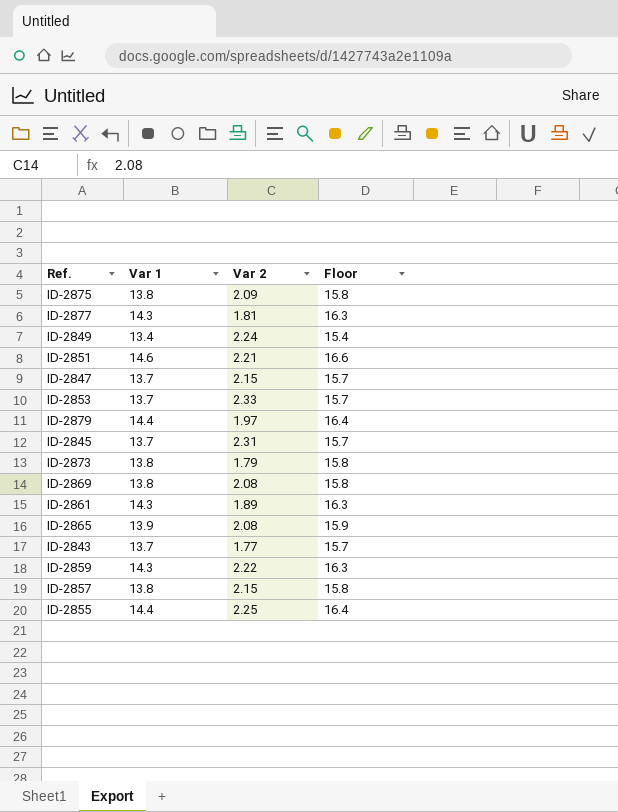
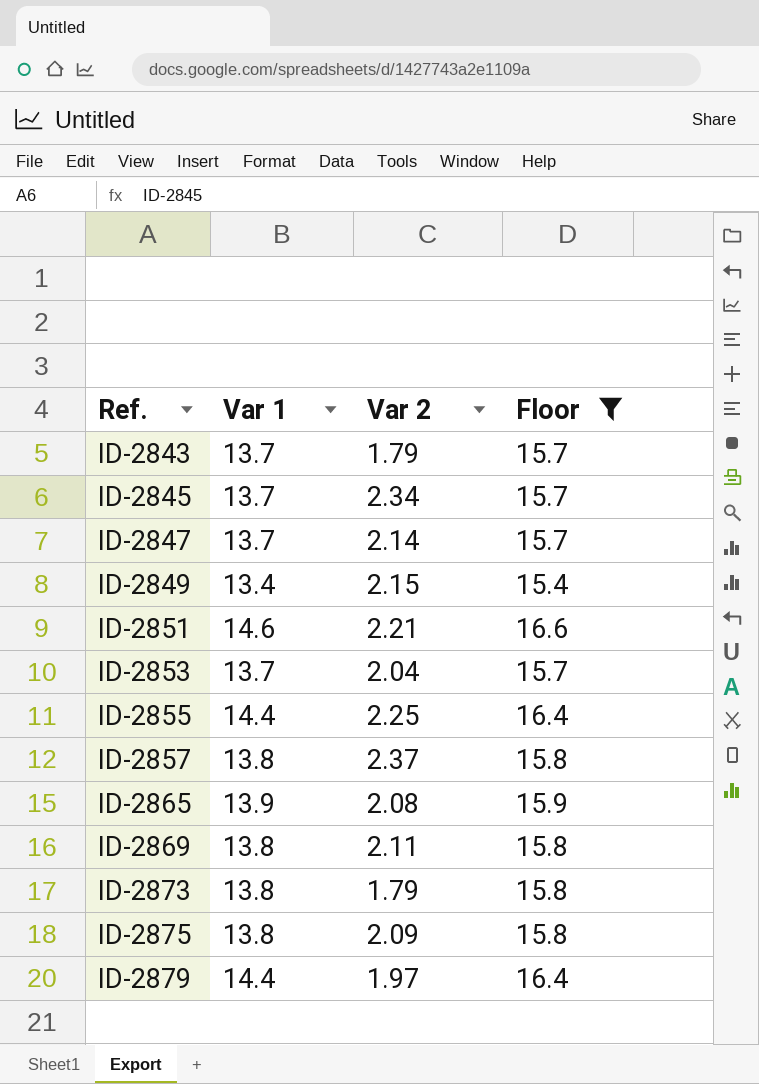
filter: none -> Floor != 16.3
row order: none -> Ref. ascending
ID-2843 | Var 2: 1.77 -> 1.79
ID-2845 | Var 2: 2.31 -> 2.34
ID-2847 | Var 2: 2.15 -> 2.14
ID-2849 | Var 2: 2.24 -> 2.15
ID-2853 | Var 2: 2.33 -> 2.04
ID-2857 | Var 2: 2.15 -> 2.37
ID-2869 | Var 2: 2.08 -> 2.11

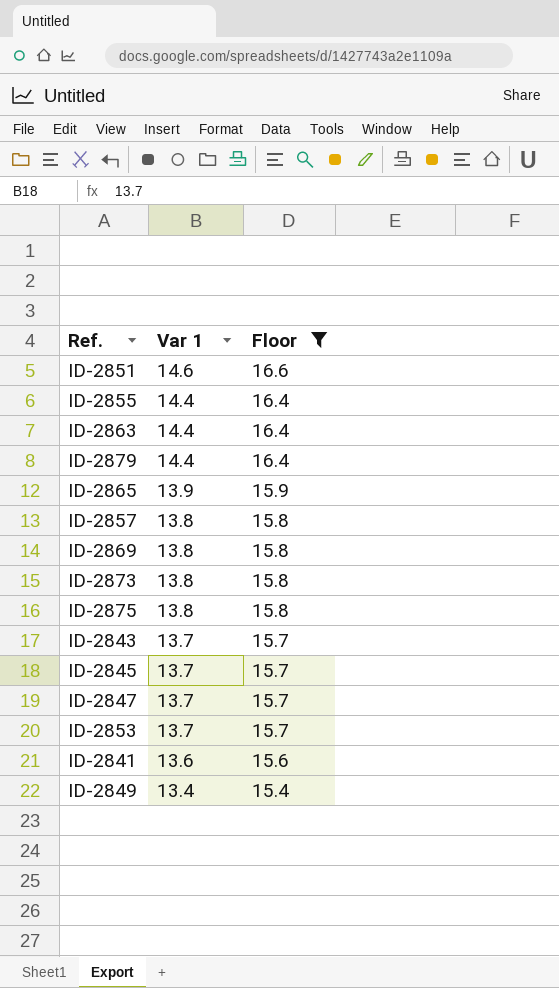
row order: Ref. ascending -> Var 1 descending
column Var 2 | position: 3 -> none
row ID-2863: none -> 14.4 | 16.4
row ID-2841: none -> 13.6 | 15.6

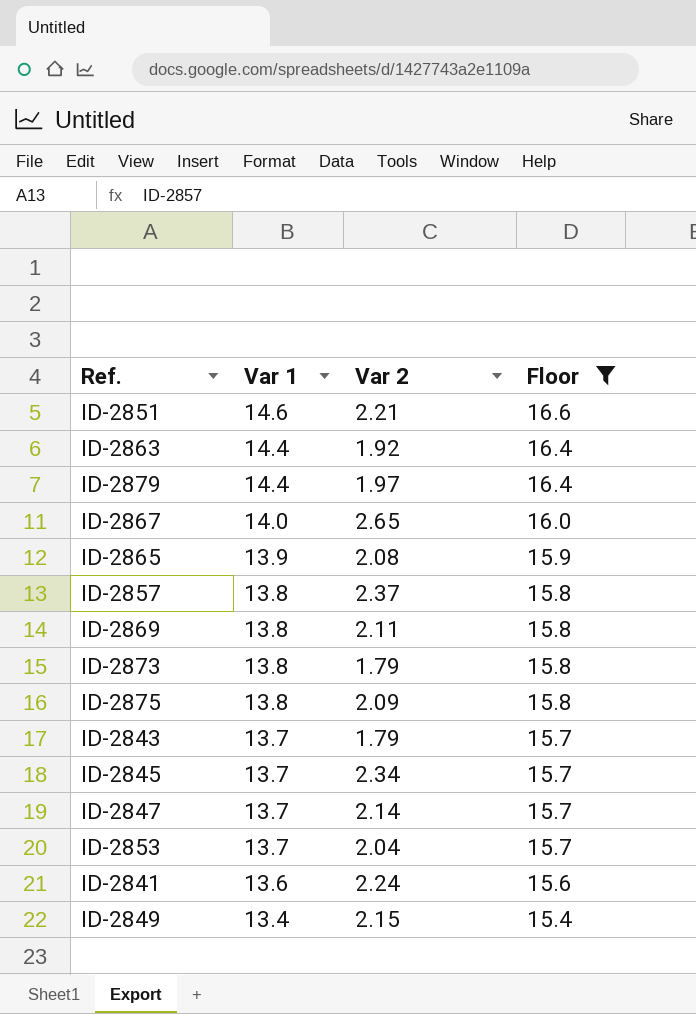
column Var 2 | position: none -> 3
row ID-2855: 14.4 | 16.4 -> none
row ID-2867: none -> 14.0 | 2.65 | 16.0

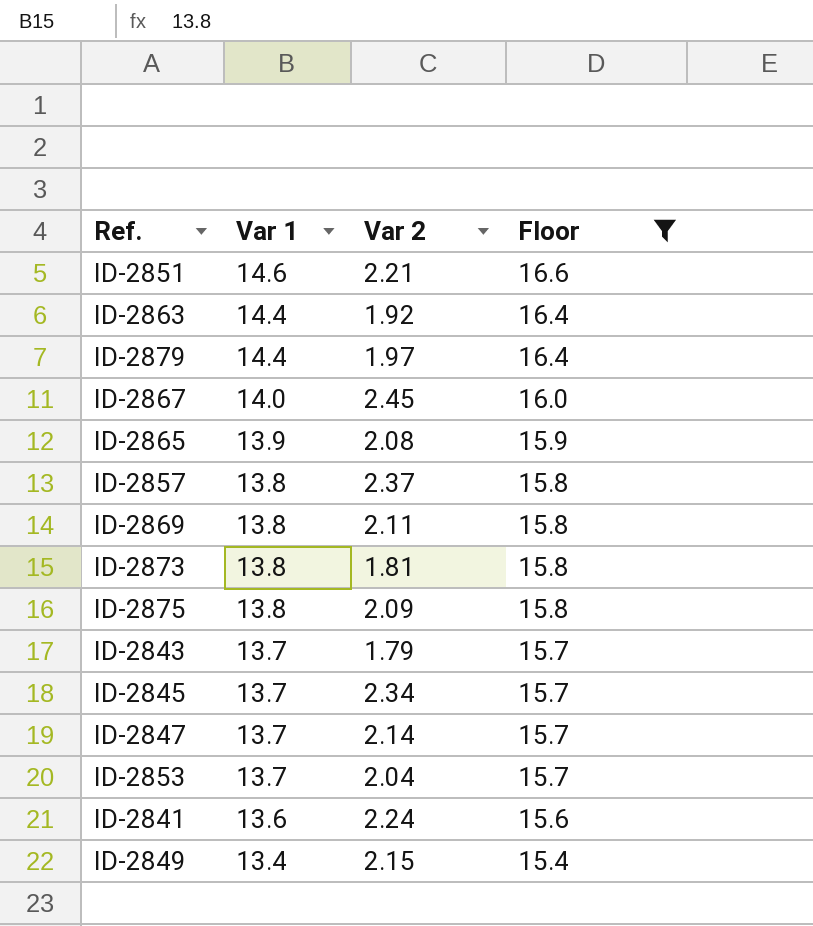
ID-2867 | Var 2: 2.65 -> 2.45
ID-2873 | Var 2: 1.79 -> 1.81

